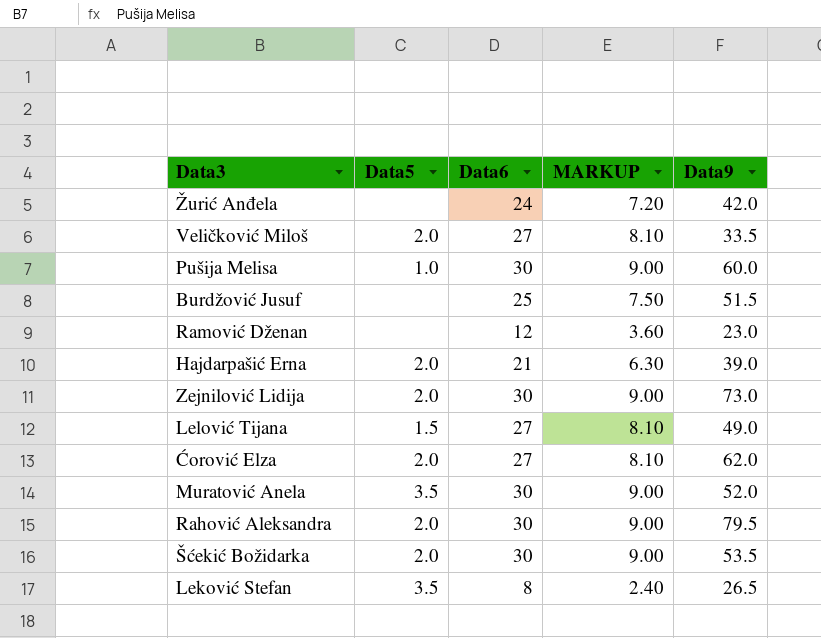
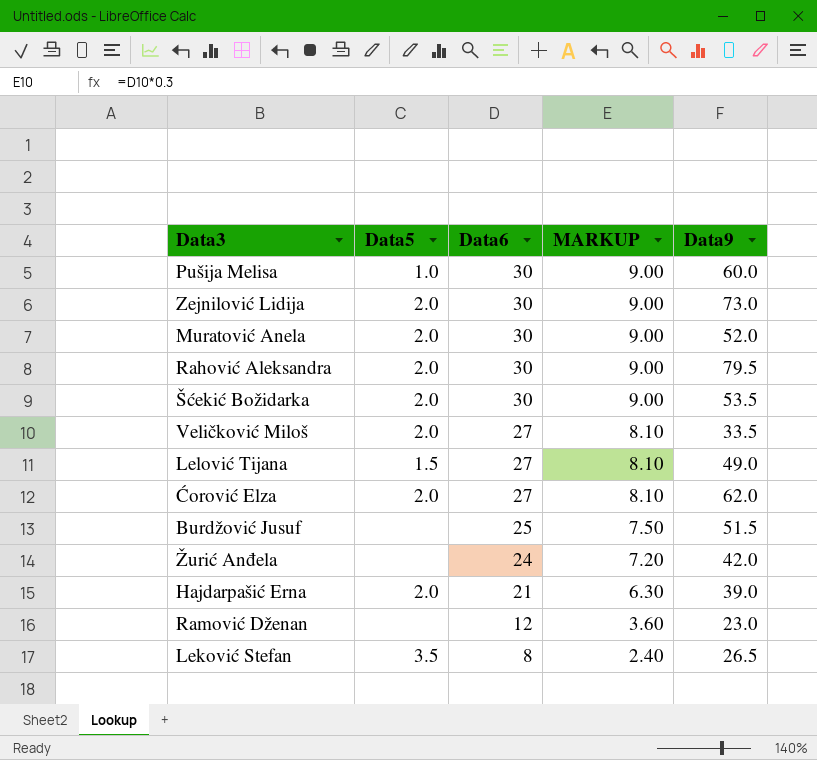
row order: none -> Data6 descending
Muratović Anela | Data5: 3.5 -> 2.0

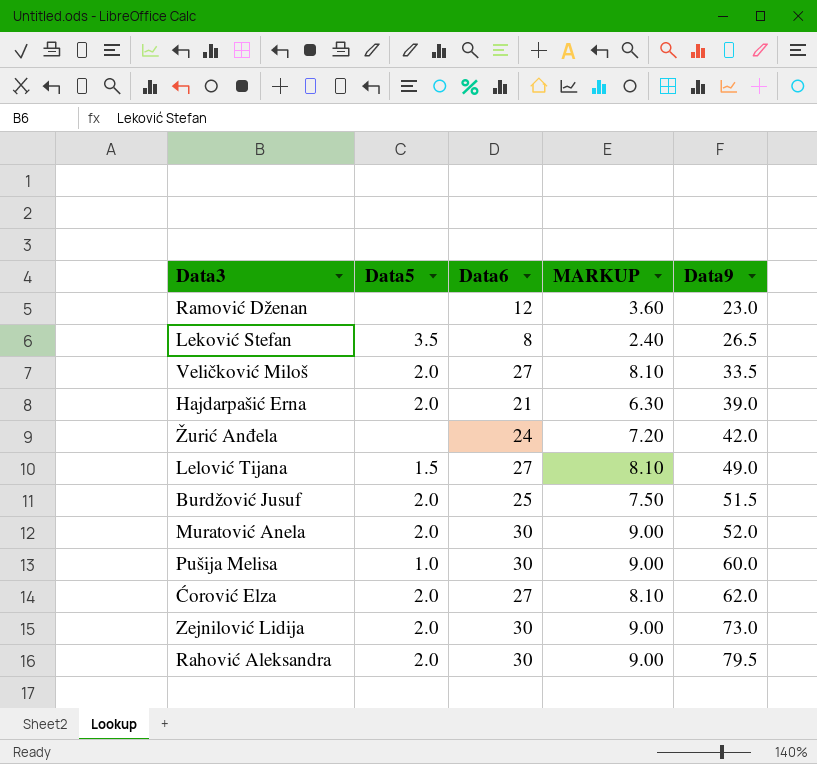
row order: Data6 descending -> Data9 ascending
row Šćekić Božidarka: 2.0 | 30 | 9.00 | 53.5 -> none
Burdžović Jusuf | Data5: none -> 2.0

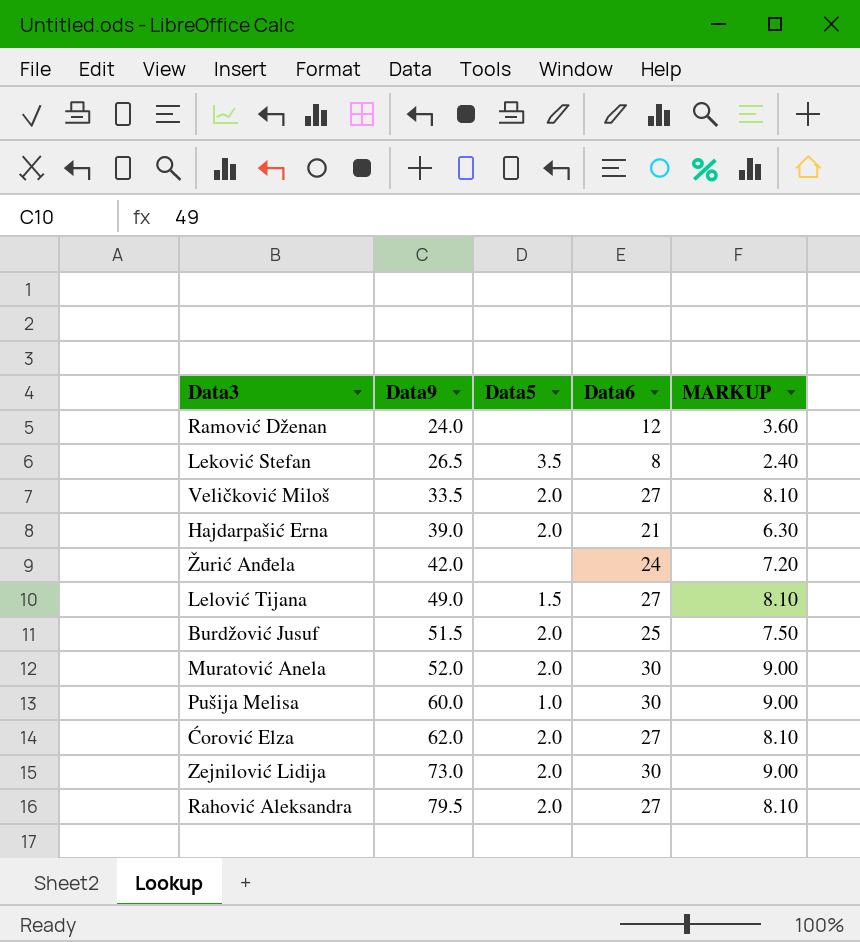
column Data9 | position: 5 -> 2
Ramović Dženan | Data9: 23.0 -> 24.0
Rahović Aleksandra | Data6: 30 -> 27
Rahović Aleksandra | MARKUP: 9.00 -> 8.10

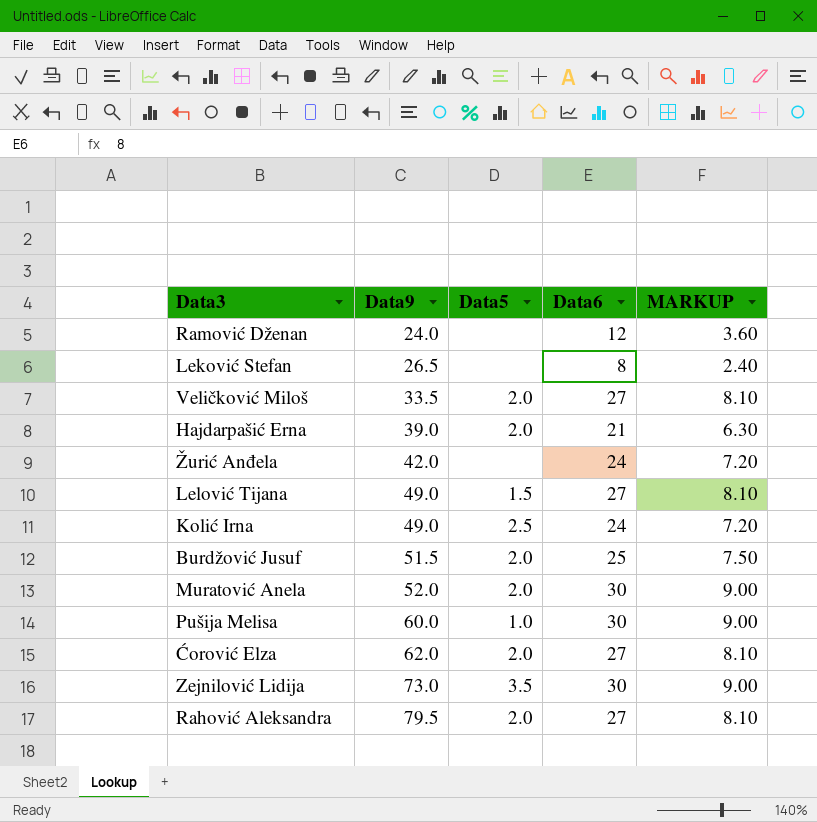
Leković Stefan | Data5: 3.5 -> none
row Kolić Irna: none -> 49.0 | 2.5 | 24 | 7.20
Zejnilović Lidija | Data5: 2.0 -> 3.5

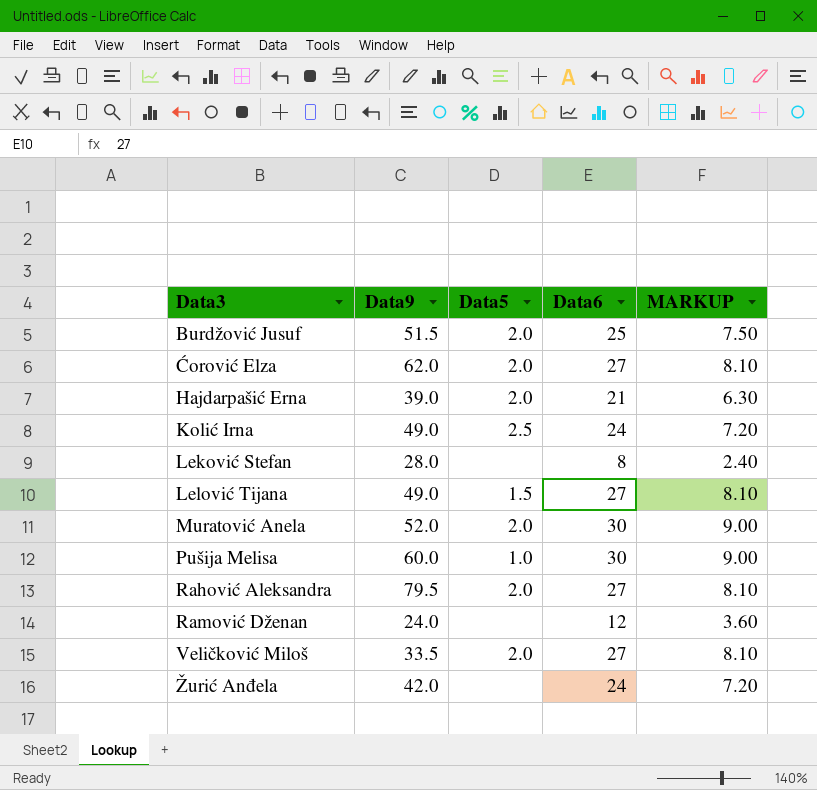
row order: Data9 ascending -> Data3 ascending
row Zejnilović Lidija: 73.0 | 3.5 | 30 | 9.00 -> none
Leković Stefan | Data9: 26.5 -> 28.0

